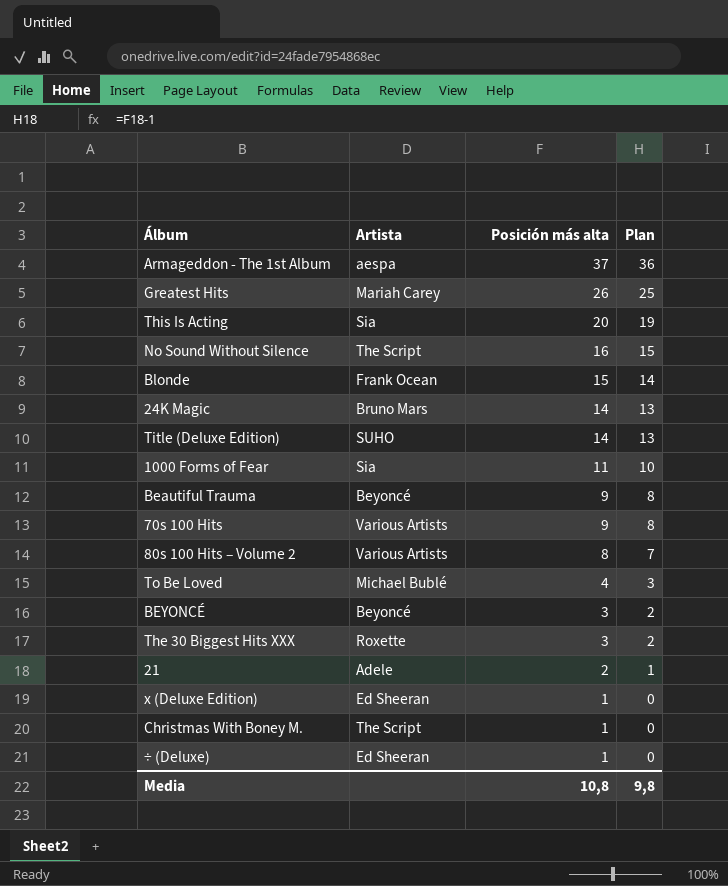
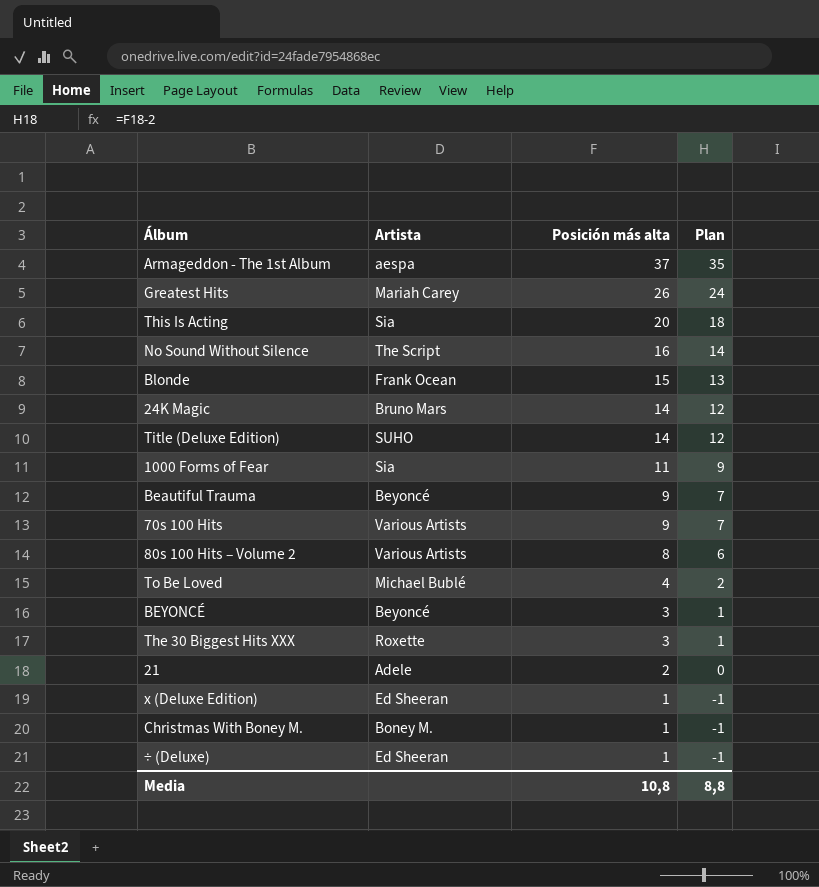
column Plan | formula: [Posición más alta] - 1 -> [Posición más alta] - 2
Christmas With Boney M. | Artista: The Script -> Boney M.
Media | Plan: 9,8 -> 8,8

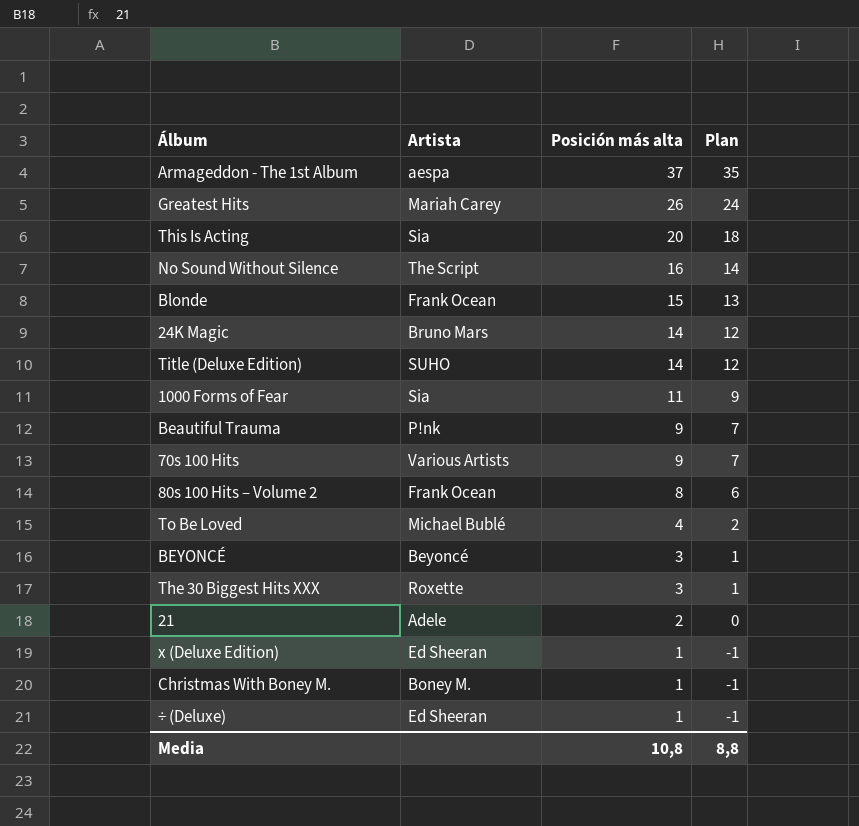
Beautiful Trauma | Artista: Beyoncé -> P!nk
80s 100 Hits – Volume 2 | Artista: Various Artists -> Frank Ocean

